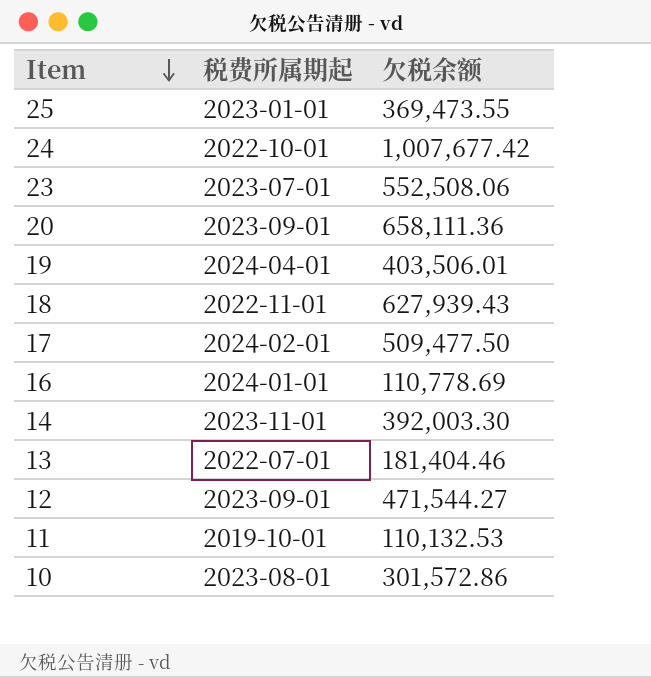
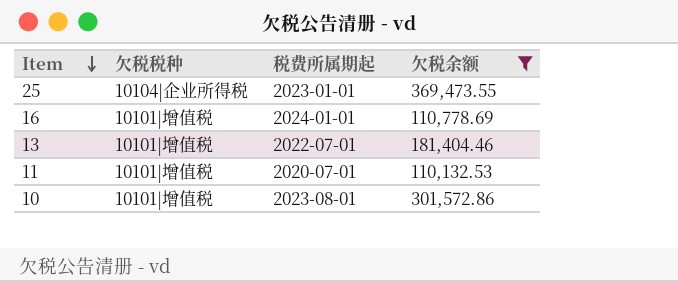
filter: none -> 欠税余额 <= 369,473.55
column 欠税税种 | position: none -> 2
11 | 税费所属期起: 2019-10-01 -> 2020-07-01

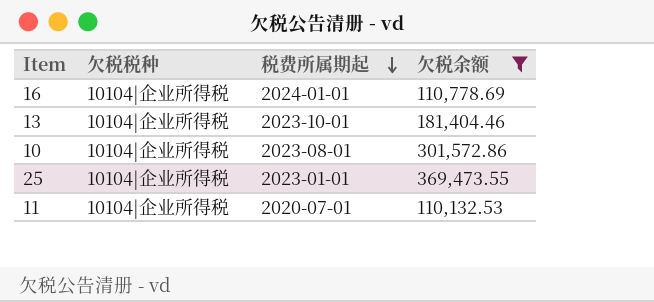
row order: Item descending -> 税费所属期起 descending
16 | 欠税税种: 10101|增值税 -> 10104|企业所得税
13 | 欠税税种: 10101|增值税 -> 10104|企业所得税
13 | 税费所属期起: 2022-07-01 -> 2023-10-01
10 | 欠税税种: 10101|增值税 -> 10104|企业所得税
11 | 欠税税种: 10101|增值税 -> 10104|企业所得税

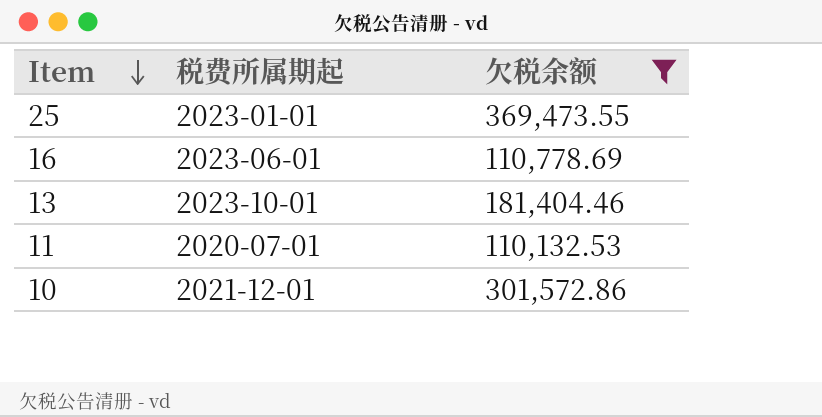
row order: 税费所属期起 descending -> Item descending
column 欠税税种 | position: 2 -> none
16 | 税费所属期起: 2024-01-01 -> 2023-06-01
10 | 税费所属期起: 2023-08-01 -> 2021-12-01

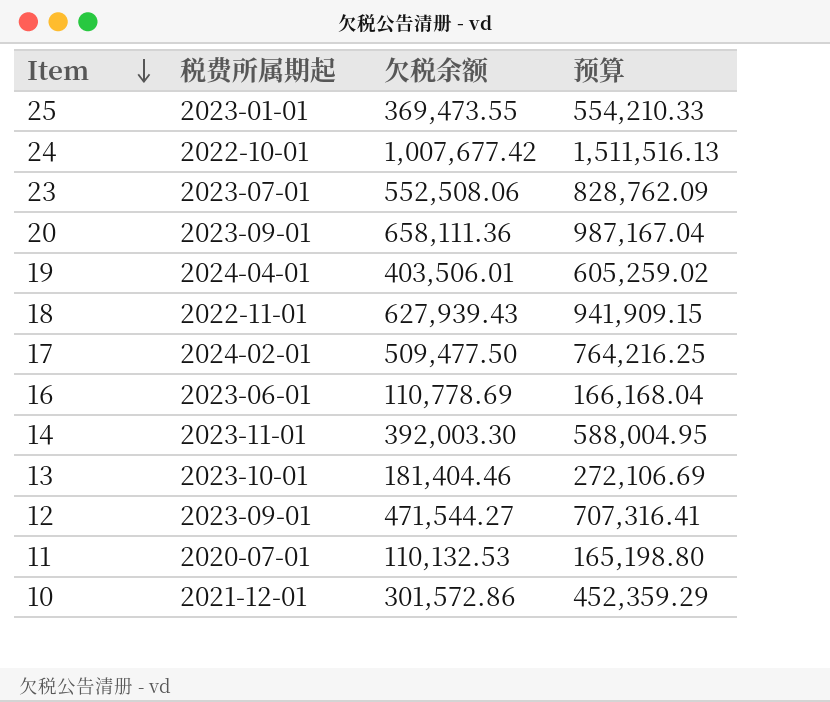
filter: 欠税余额 <= 369,473.55 -> none
column 预算 | formula: none -> [欠税余额] * 1.5

